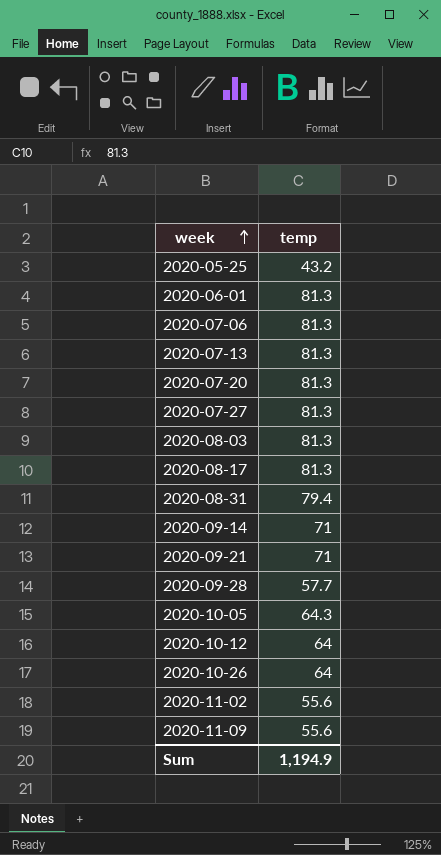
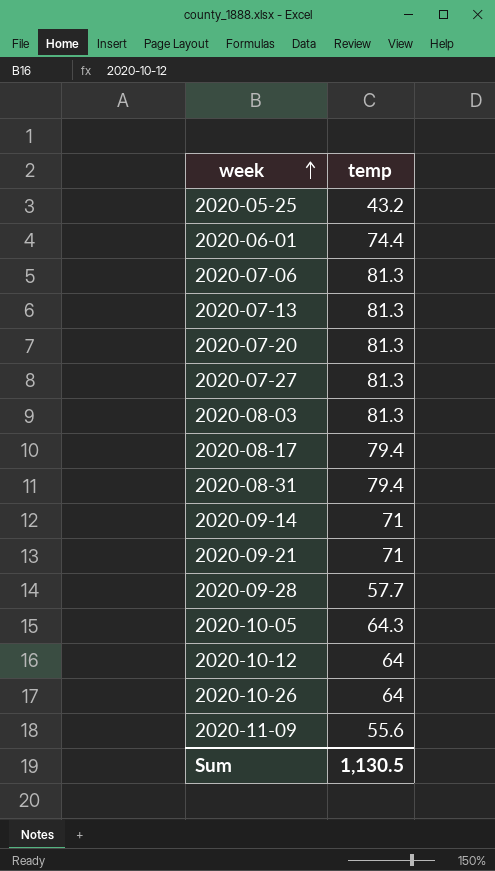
row 2020-11-02: 55.6 -> none
2020-06-01 | temp: 81.3 -> 74.4
2020-08-17 | temp: 81.3 -> 79.4
Sum | temp: 1,194.9 -> 1,130.5

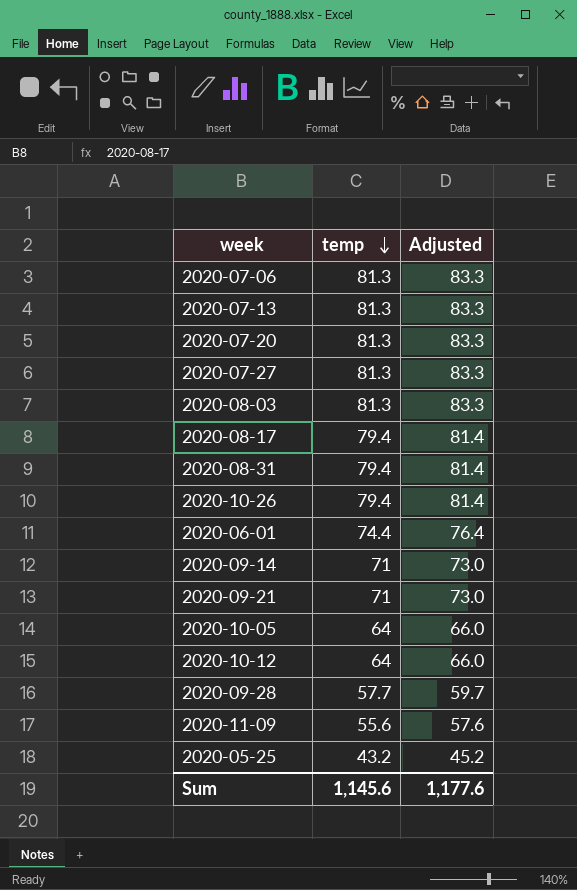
row order: week ascending -> temp descending
column Adjusted | formula: none -> [temp] + 2
2020-10-26 | temp: 64 -> 79.4
2020-10-05 | temp: 64.3 -> 64
Sum | temp: 1,130.5 -> 1,145.6

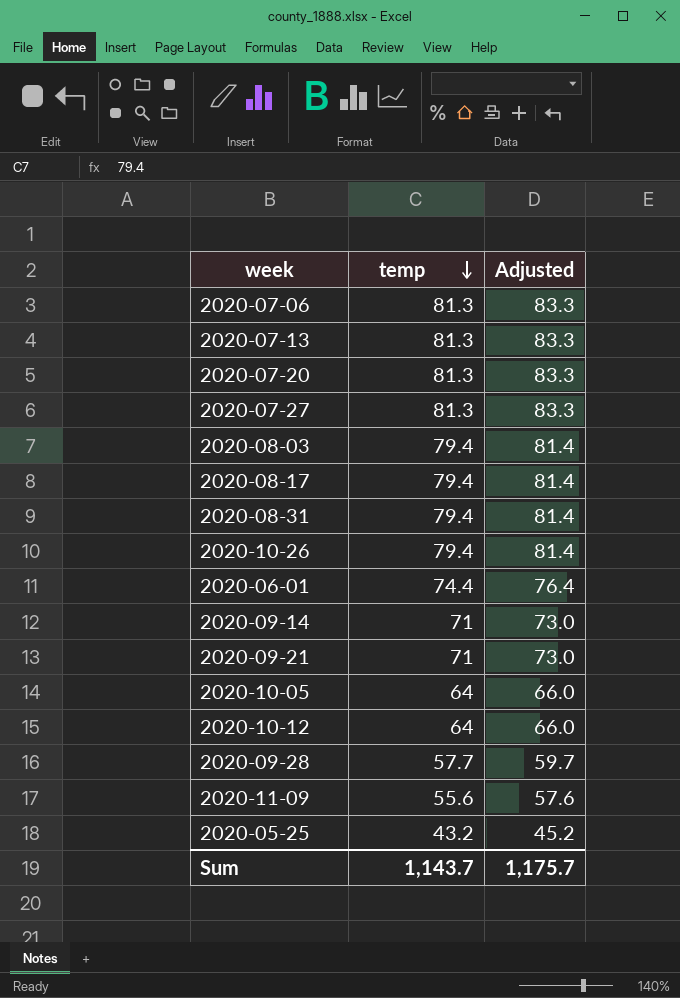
2020-08-03 | temp: 81.3 -> 79.4
2020-08-03 | Adjusted: 83.3 -> 81.4
Sum | temp: 1,145.6 -> 1,143.7
Sum | Adjusted: 1,177.6 -> 1,175.7

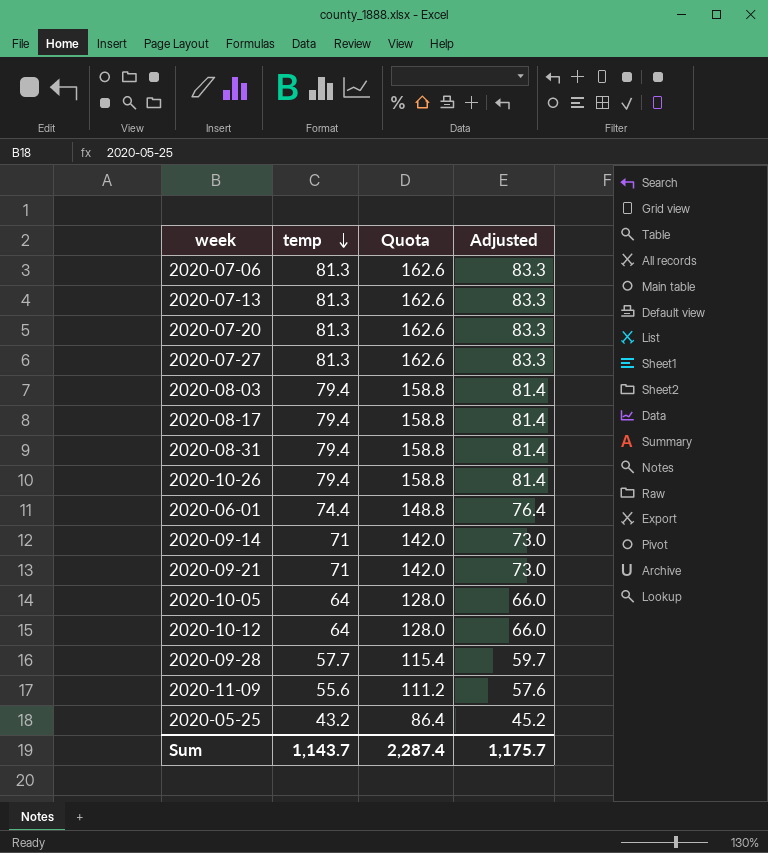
column Quota | formula: none -> [temp] * 2

